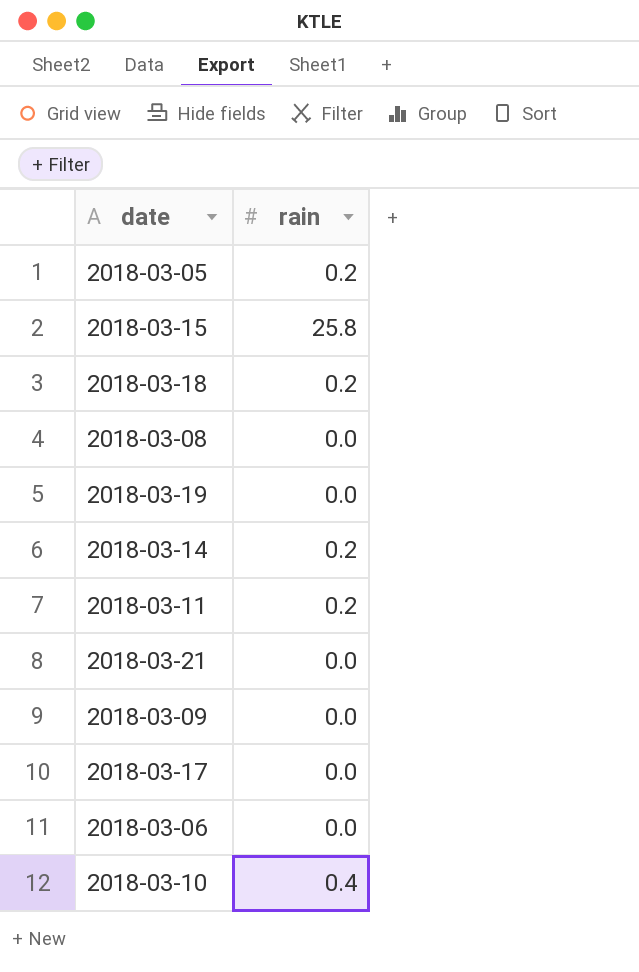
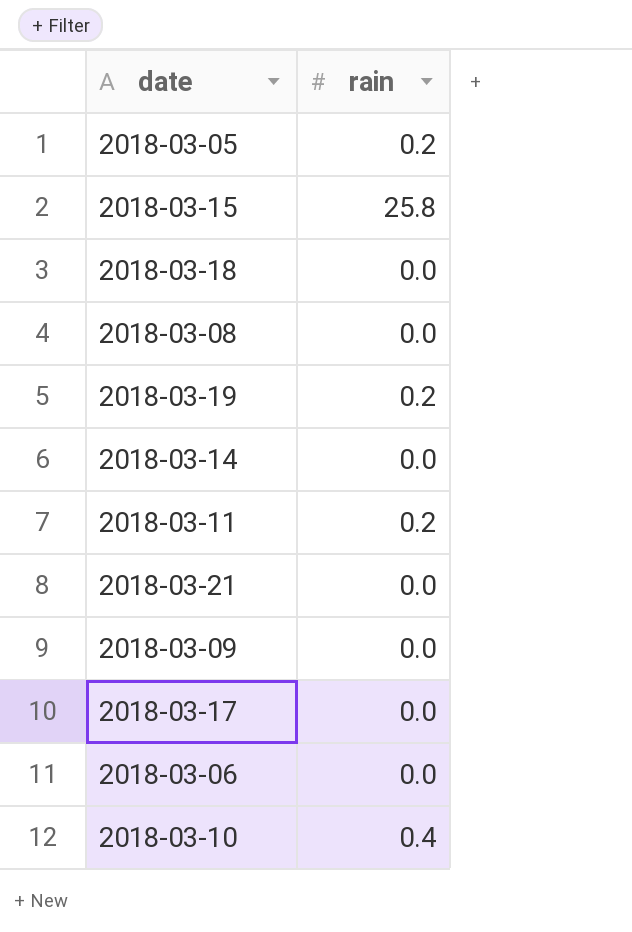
2018-03-18 | rain: 0.2 -> 0.0
2018-03-19 | rain: 0.0 -> 0.2
2018-03-14 | rain: 0.2 -> 0.0

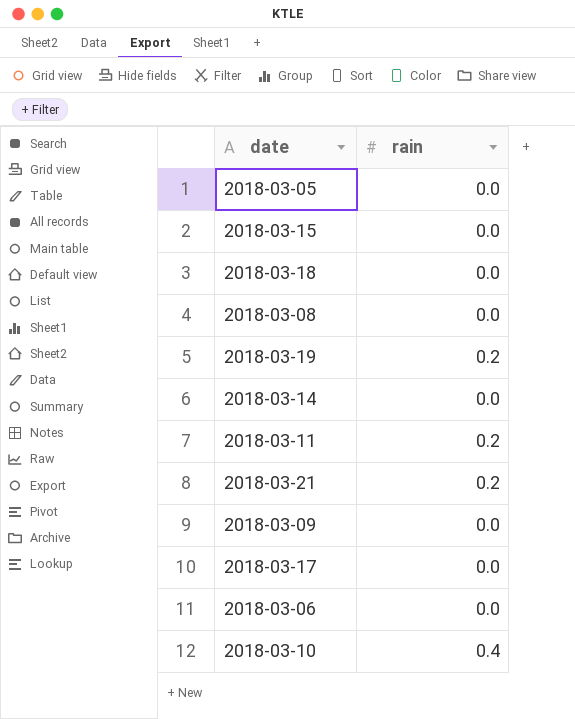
2018-03-05 | rain: 0.2 -> 0.0
2018-03-15 | rain: 25.8 -> 0.0
2018-03-21 | rain: 0.0 -> 0.2

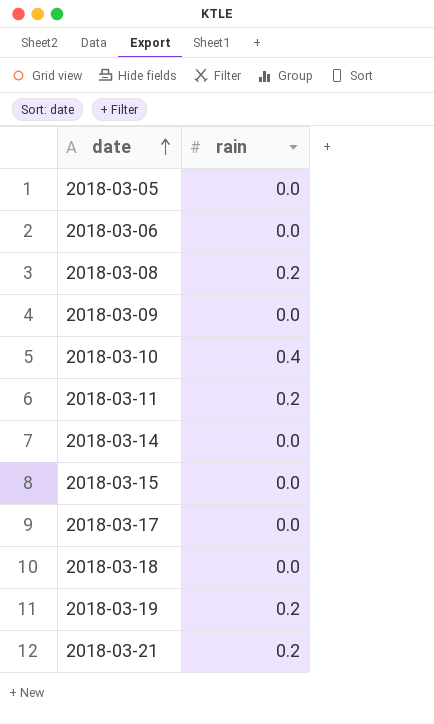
row order: none -> date ascending
2018-03-08 | rain: 0.0 -> 0.2

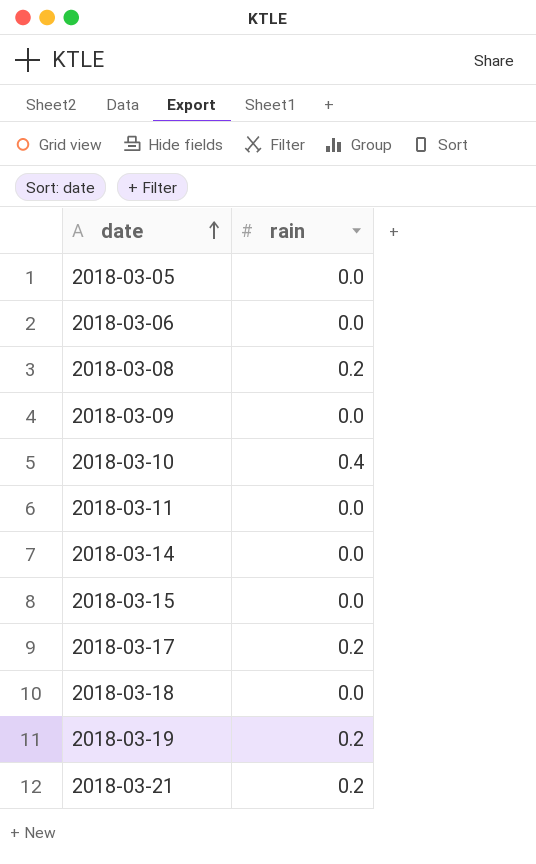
2018-03-11 | rain: 0.2 -> 0.0
2018-03-17 | rain: 0.0 -> 0.2

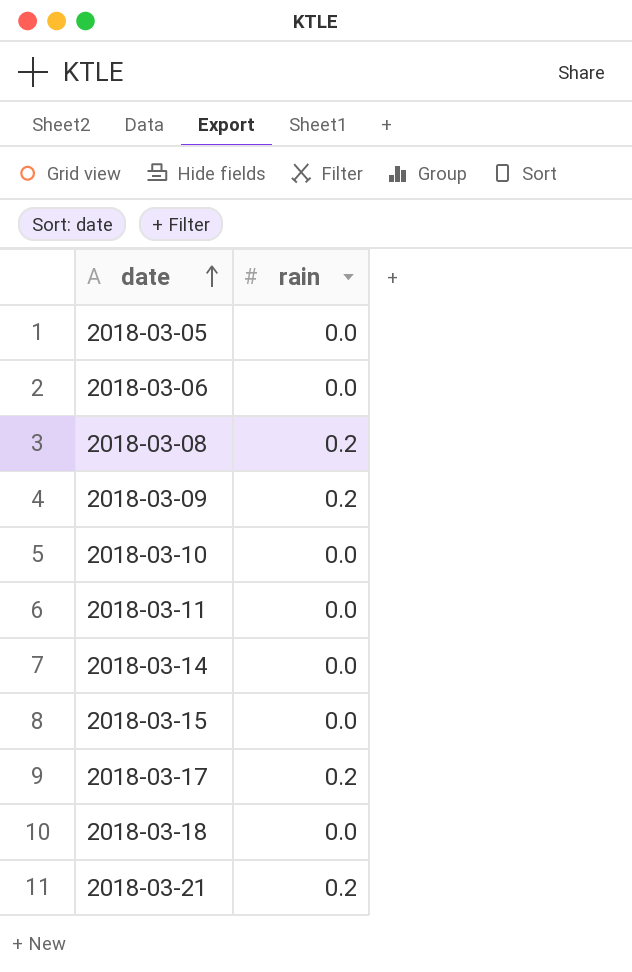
row 2018-03-19: 0.2 -> none
2018-03-09 | rain: 0.0 -> 0.2
2018-03-10 | rain: 0.4 -> 0.0

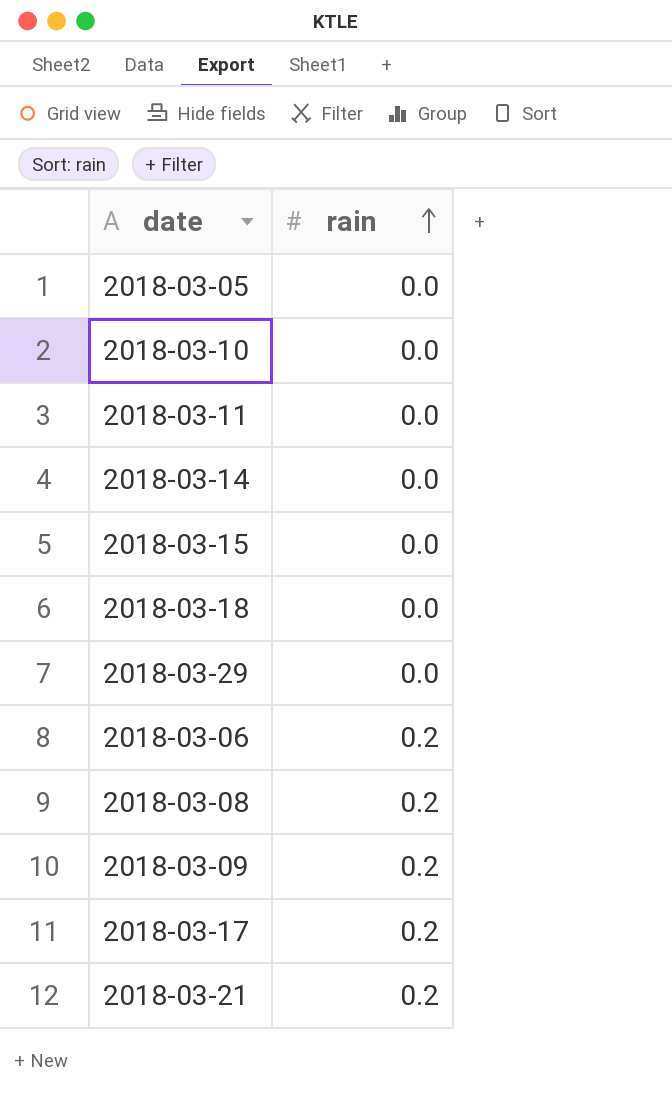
row order: date ascending -> rain ascending
row 2018-03-29: none -> 0.0
2018-03-06 | rain: 0.0 -> 0.2

